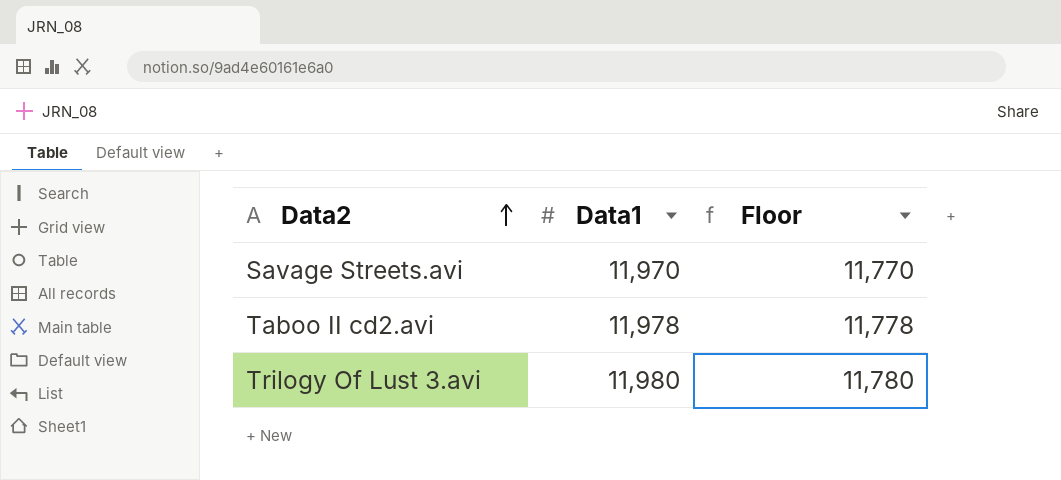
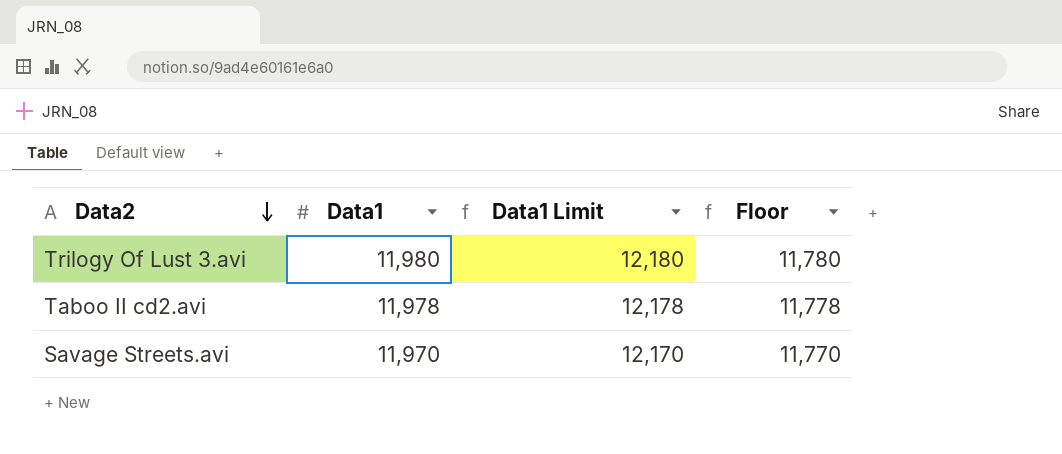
row order: Data2 ascending -> Data2 descending
column Data1 Limit | formula: none -> [Data1] + 200

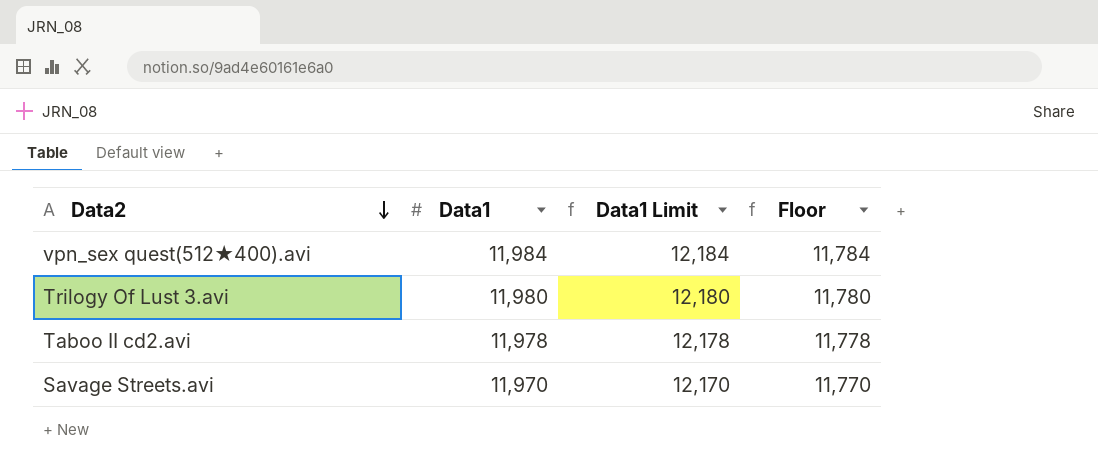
row vpn_sex quest(512★400).avi: none -> 11,984 | 12,184 | 11,784

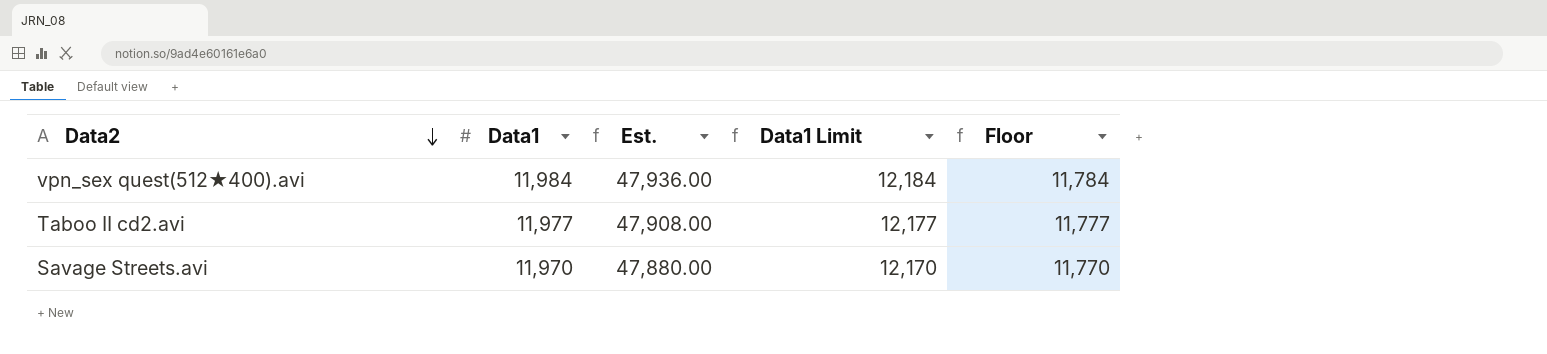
column Est. | formula: none -> [Data1] * 4
row Trilogy Of Lust 3.avi: 11,980 | 12,180 | 11,780 -> none
Taboo II cd2.avi | Data1: 11,978 -> 11,977
Taboo II cd2.avi | Data1 Limit: 12,178 -> 12,177
Taboo II cd2.avi | Floor: 11,778 -> 11,777

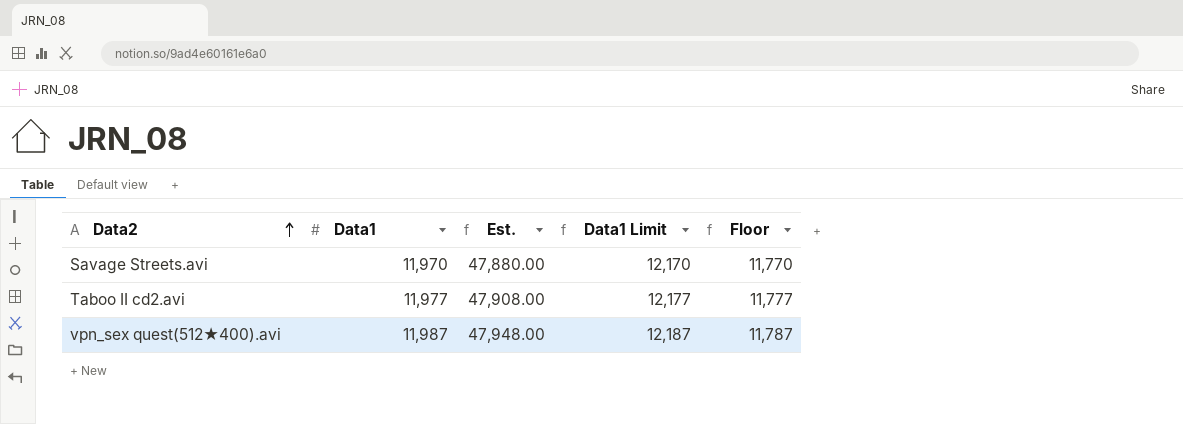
row order: Data2 descending -> Data2 ascending
vpn_sex quest(512★400).avi | Data1: 11,984 -> 11,987
vpn_sex quest(512★400).avi | Est.: 47,936.00 -> 47,948.00
vpn_sex quest(512★400).avi | Data1 Limit: 12,184 -> 12,187
vpn_sex quest(512★400).avi | Floor: 11,784 -> 11,787

